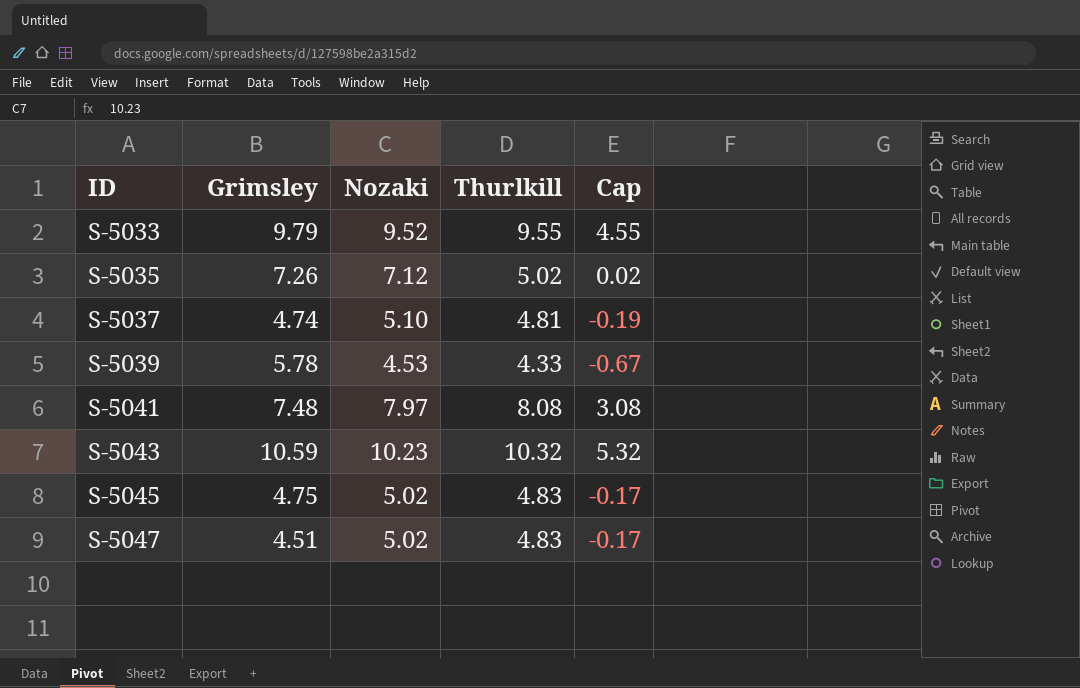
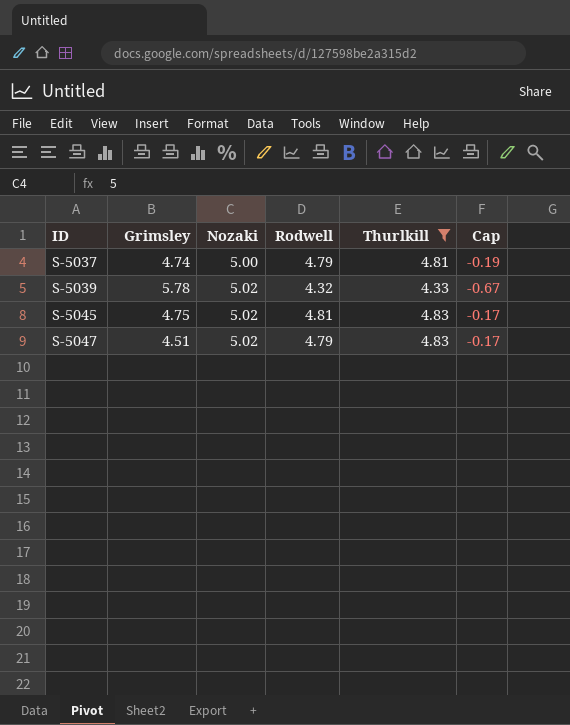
filter: none -> Thurlkill <= 4.83
column Rodwell | position: none -> 4
S-5037 | Nozaki: 5.10 -> 5.00
S-5039 | Nozaki: 4.53 -> 5.02

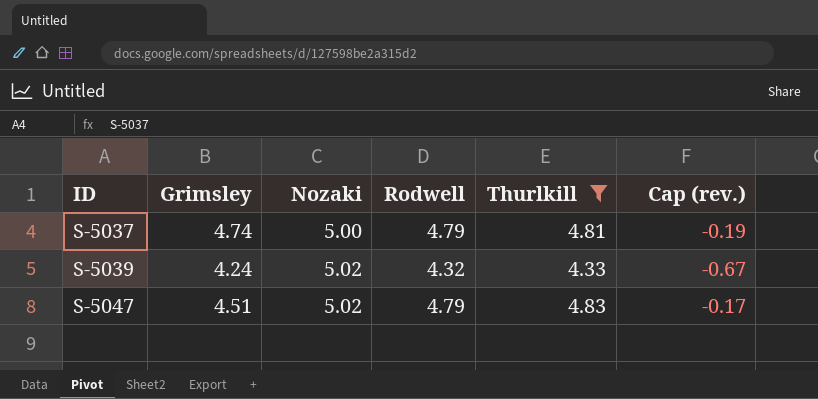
column name: Cap -> Cap (rev.)
row S-5045: 4.75 | 5.02 | 4.81 | 4.83 | -0.17 -> none
S-5039 | Grimsley: 5.78 -> 4.24

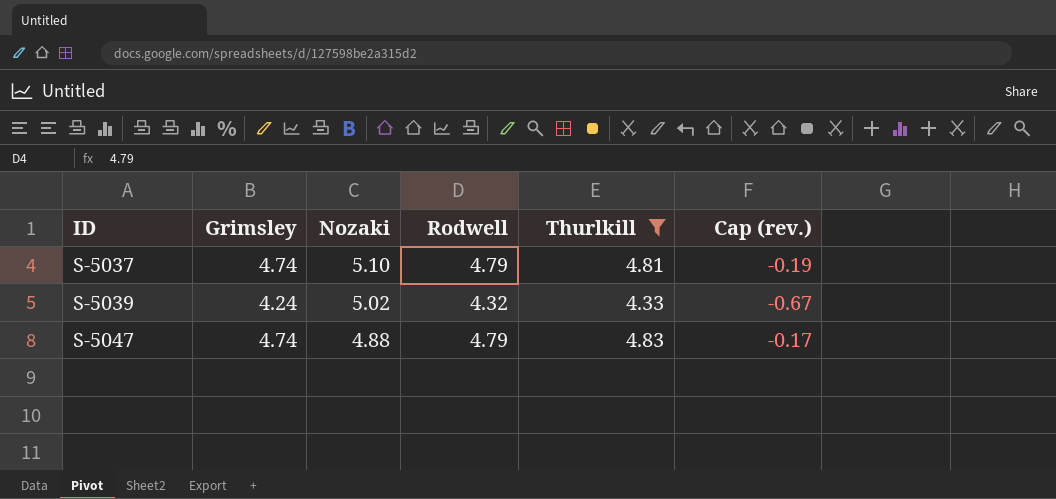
S-5037 | Nozaki: 5.00 -> 5.10
S-5047 | Grimsley: 4.51 -> 4.74
S-5047 | Nozaki: 5.02 -> 4.88

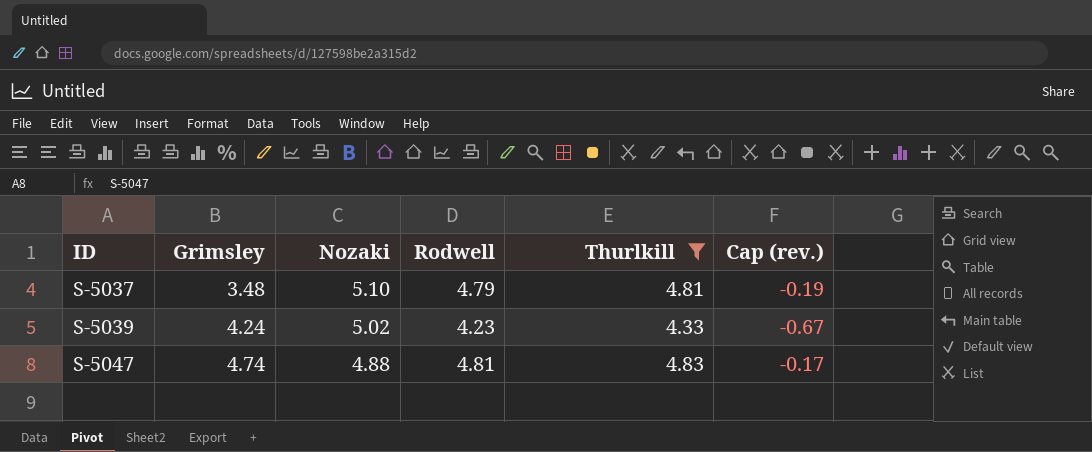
S-5037 | Grimsley: 4.74 -> 3.48
S-5039 | Rodwell: 4.32 -> 4.23
S-5047 | Rodwell: 4.79 -> 4.81

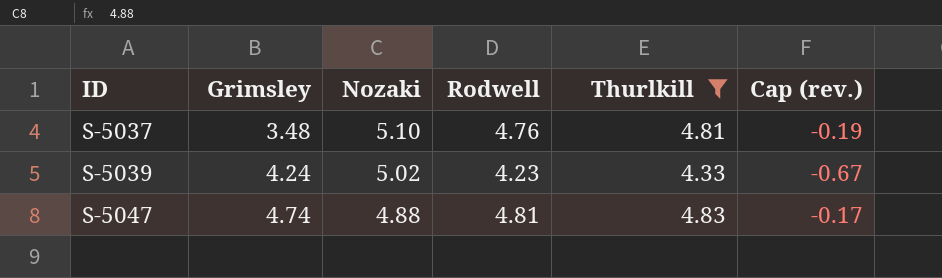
S-5037 | Rodwell: 4.79 -> 4.76

